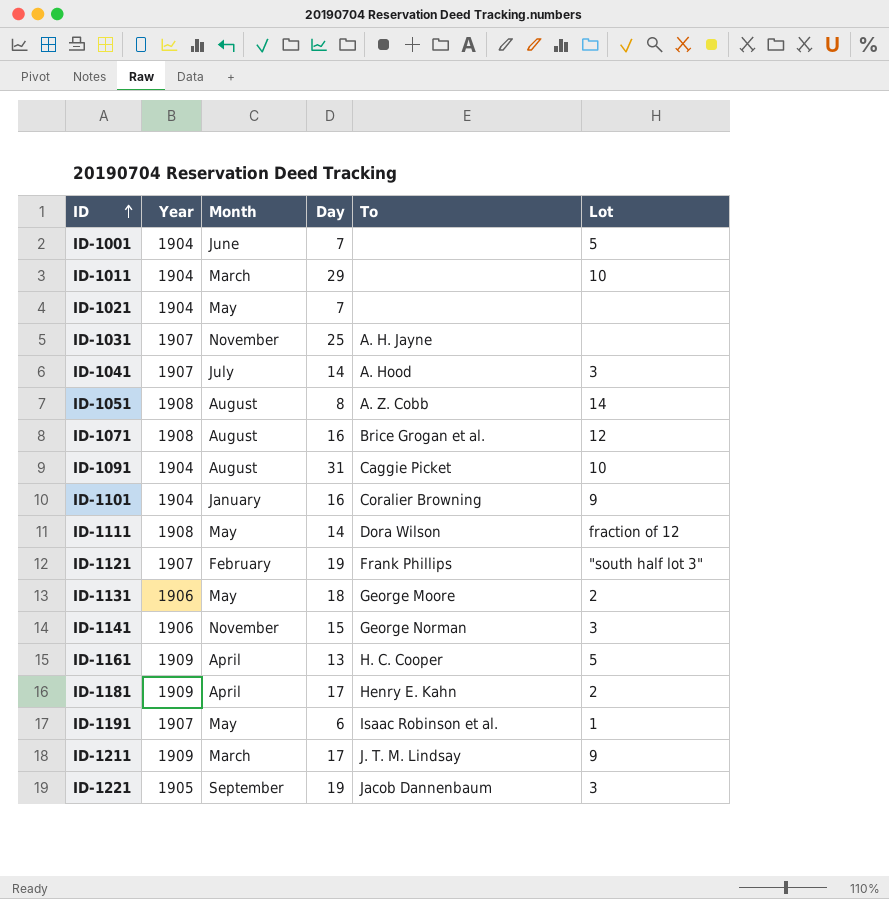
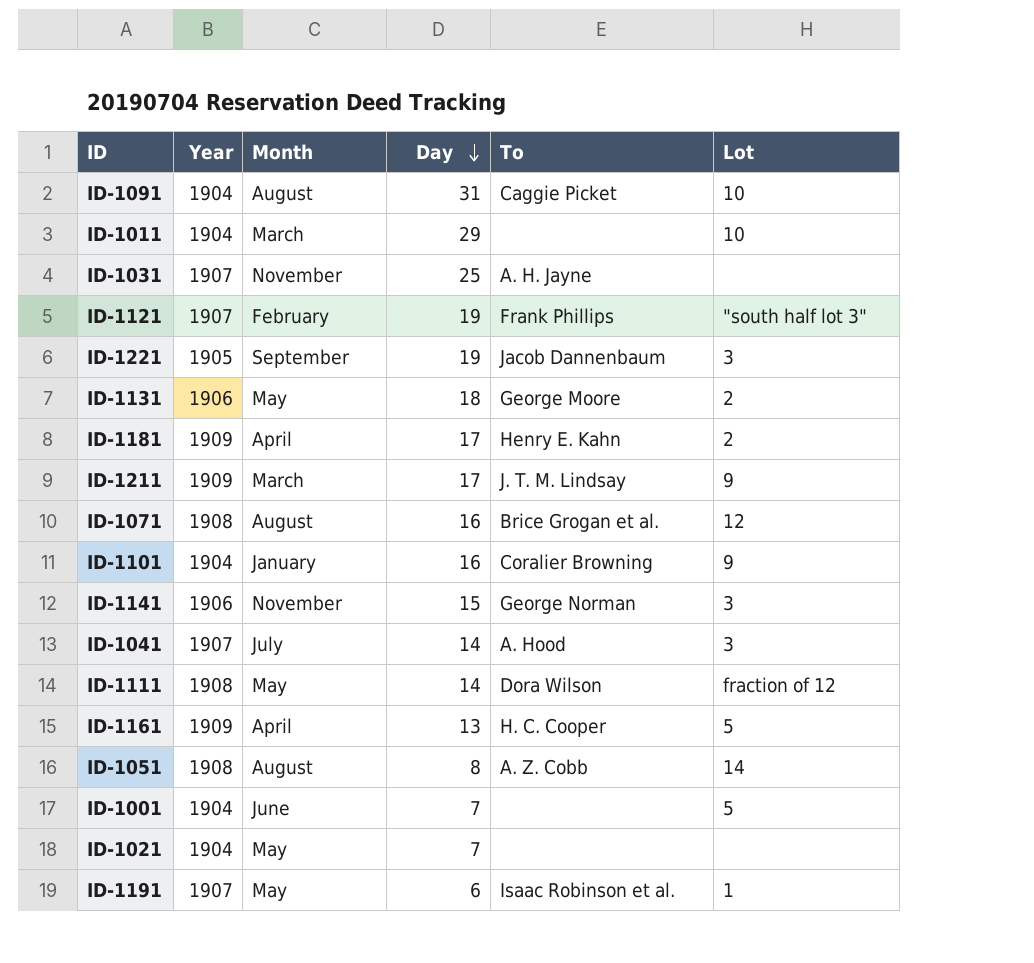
row order: ID ascending -> Day descending

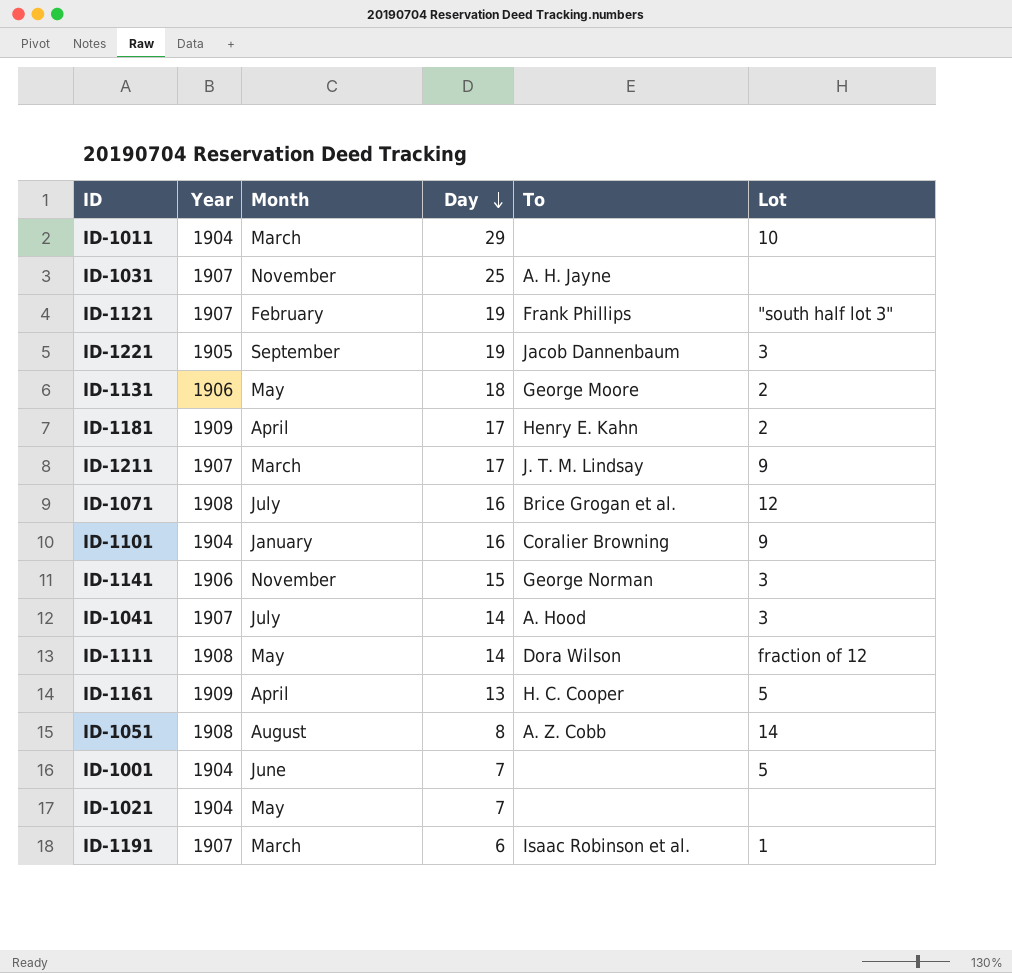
row ID-1091: 1904 | August | 31 | Caggie Picket | 10 -> none
ID-1211 | Year: 1909 -> 1907
ID-1071 | Month: August -> July
ID-1191 | Month: May -> March

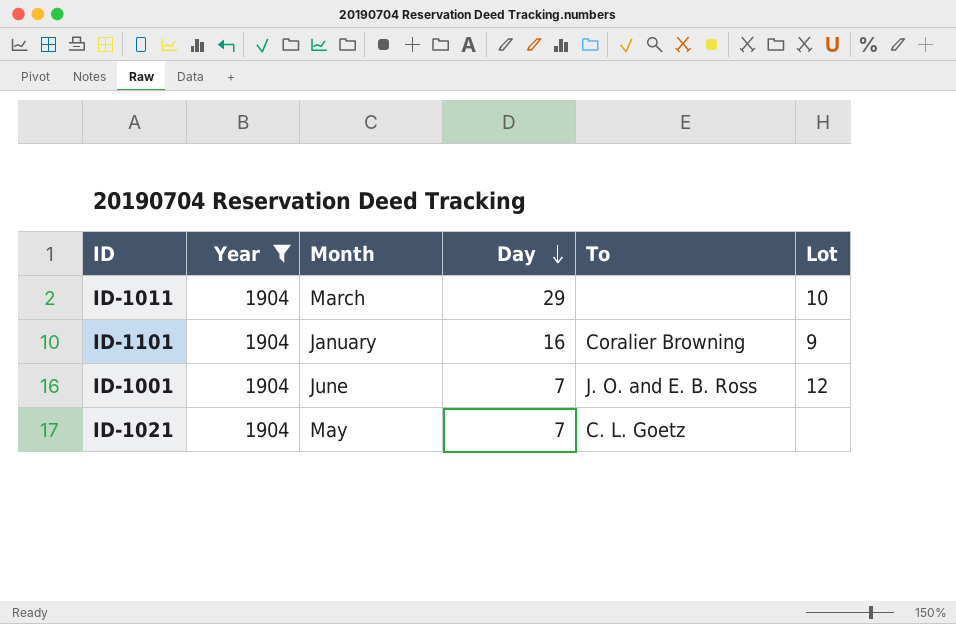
filter: none -> Year = 1904
ID-1001 | To: none -> J. O. and E. B. Ross
ID-1001 | Lot: 5 -> 12
ID-1021 | To: none -> C. L. Goetz

